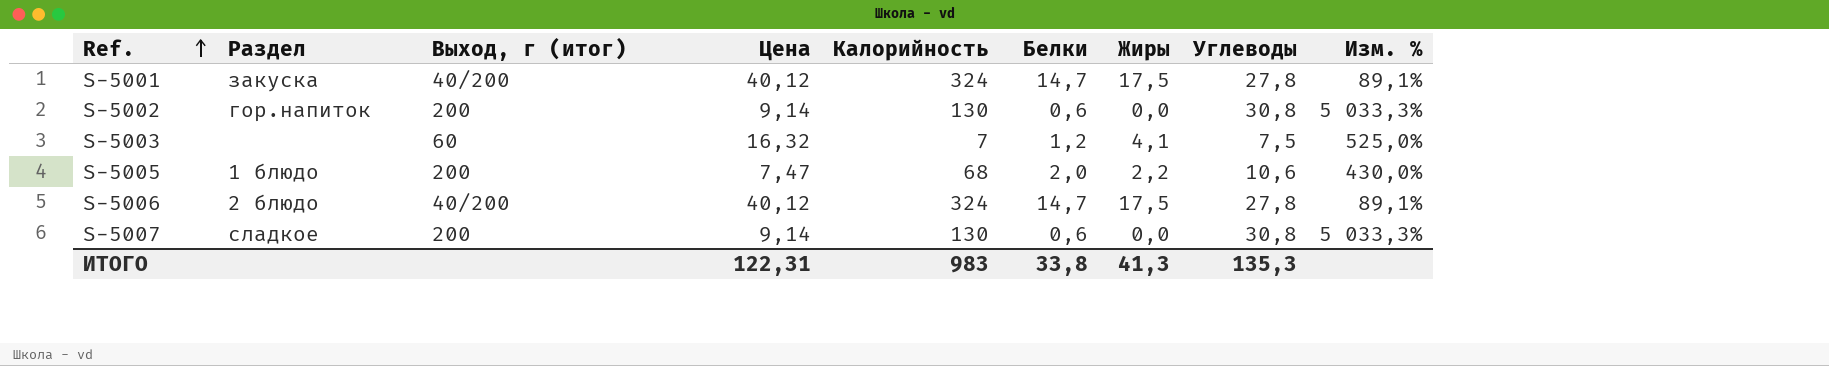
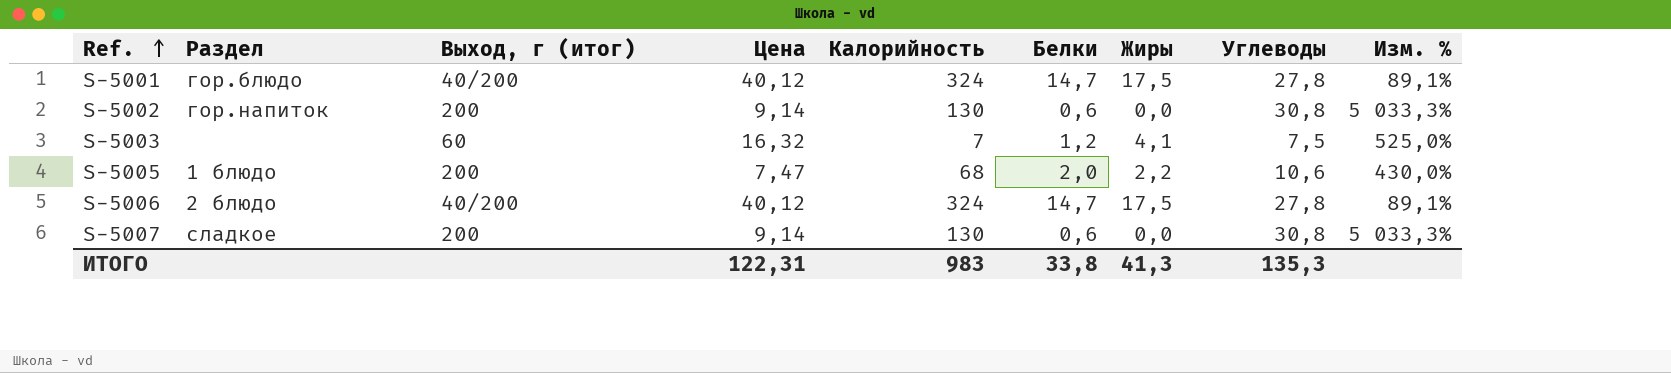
S-5001 | Раздел: закуска -> гор.блюдо

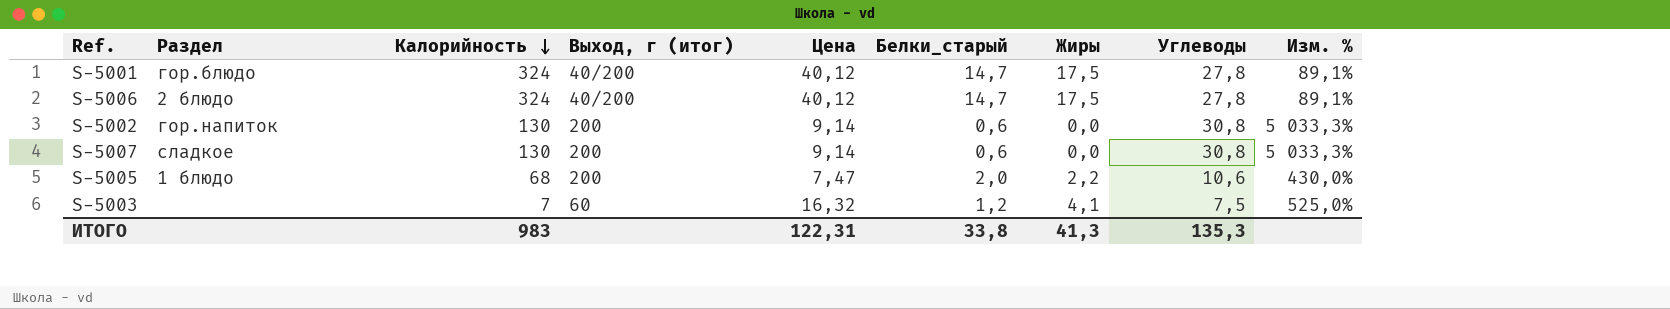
row order: Ref. ascending -> Калорийность descending
column Калорийность | position: 5 -> 3
column name: Белки -> Белки_старый

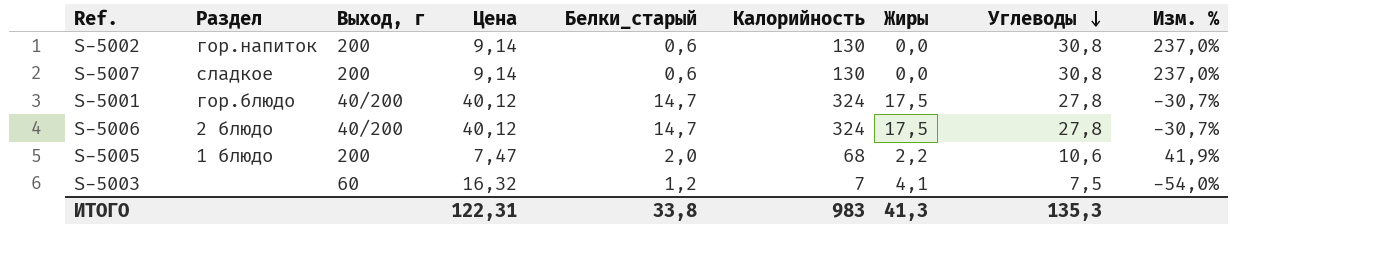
row order: Калорийность descending -> Углеводы descending
column name: Выход, г (итог) -> Выход, г
column Калорийность | position: 3 -> 6
column Изм. % | formula: ([Углеводы] - [Белки_старый]) / [Белки_старый] -> ([Углеводы] - [Цена]) / [Цена]

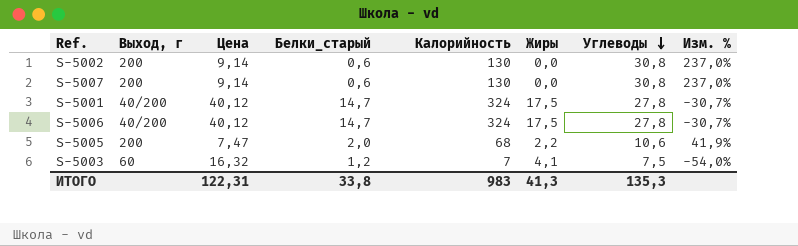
column Раздел | position: 2 -> none

